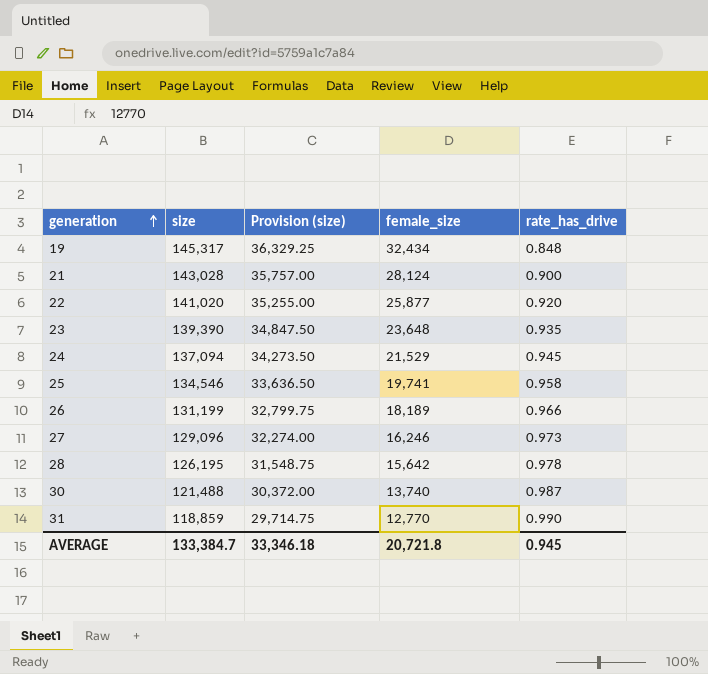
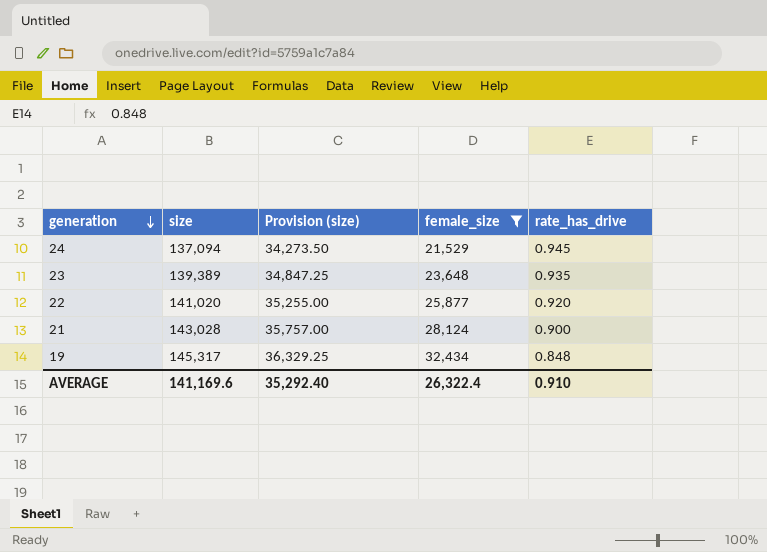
filter: none -> female_size >= 21,529
row order: generation ascending -> generation descending
23 | size: 139,390 -> 139,389
23 | Provision (size): 34,847.50 -> 34,847.25
AVERAGE | size: 133,384.7 -> 141,169.6
AVERAGE | Provision (size): 33,346.18 -> 35,292.40
AVERAGE | female_size: 20,721.8 -> 26,322.4
AVERAGE | rate_has_drive: 0.945 -> 0.910

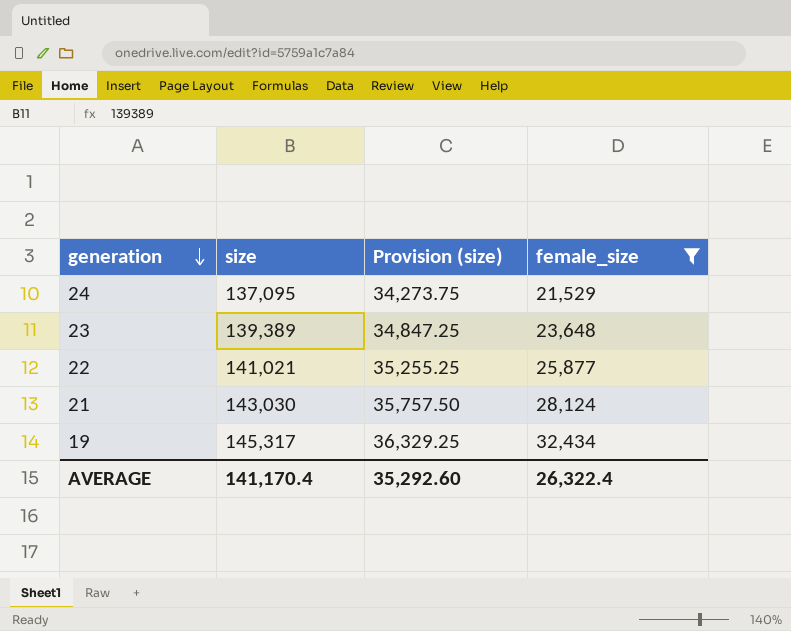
column rate_has_drive | position: 5 -> none
24 | size: 137,094 -> 137,095
24 | Provision (size): 34,273.50 -> 34,273.75
22 | size: 141,020 -> 141,021
22 | Provision (size): 35,255.00 -> 35,255.25
21 | size: 143,028 -> 143,030
21 | Provision (size): 35,757.00 -> 35,757.50
AVERAGE | size: 141,169.6 -> 141,170.4
AVERAGE | Provision (size): 35,292.40 -> 35,292.60

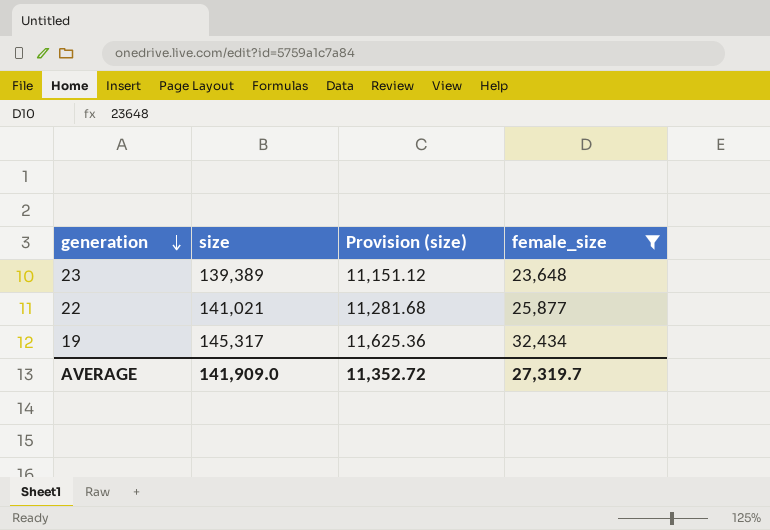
column Provision (size) | formula: [size] * 0.25 -> [size] * 0.08
row 24: 137,095 | 34,273.75 | 21,529 -> none
row 21: 143,030 | 35,757.50 | 28,124 -> none
AVERAGE | size: 141,170.4 -> 141,909.0
AVERAGE | Provision (size): 35,292.60 -> 11,352.72
AVERAGE | female_size: 26,322.4 -> 27,319.7

